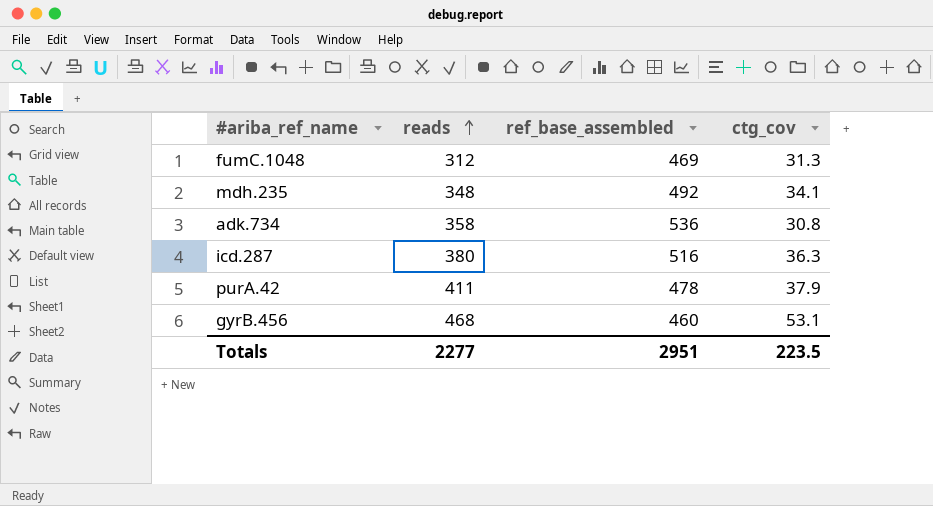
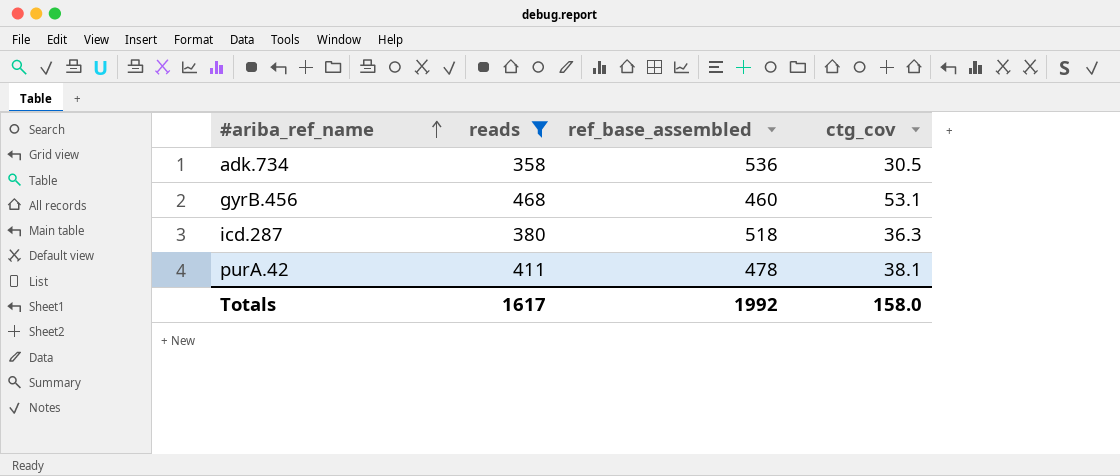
filter: none -> reads >= 358
row order: reads ascending -> #ariba_ref_name ascending
adk.734 | ctg_cov: 30.8 -> 30.5
icd.287 | ref_base_assembled: 516 -> 518
purA.42 | ctg_cov: 37.9 -> 38.1
Totals | reads: 2277 -> 1617
Totals | ref_base_assembled: 2951 -> 1992
Totals | ctg_cov: 223.5 -> 158.0

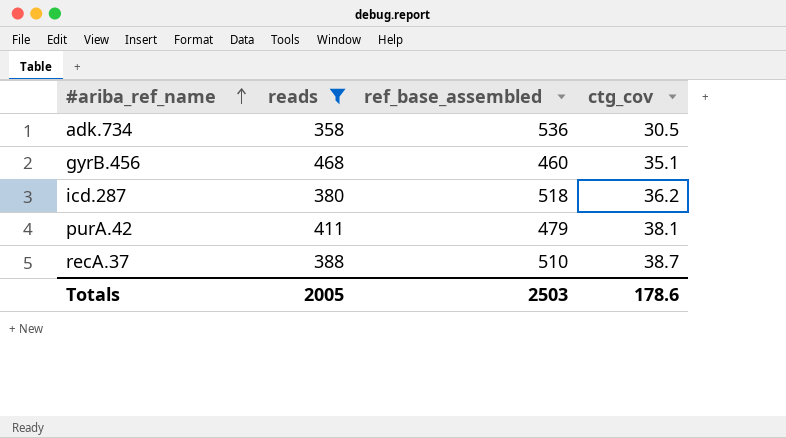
gyrB.456 | ctg_cov: 53.1 -> 35.1
icd.287 | ctg_cov: 36.3 -> 36.2
purA.42 | ref_base_assembled: 478 -> 479
row recA.37: none -> 388 | 510 | 38.7
Totals | reads: 1617 -> 2005
Totals | ref_base_assembled: 1992 -> 2503
Totals | ctg_cov: 158.0 -> 178.6

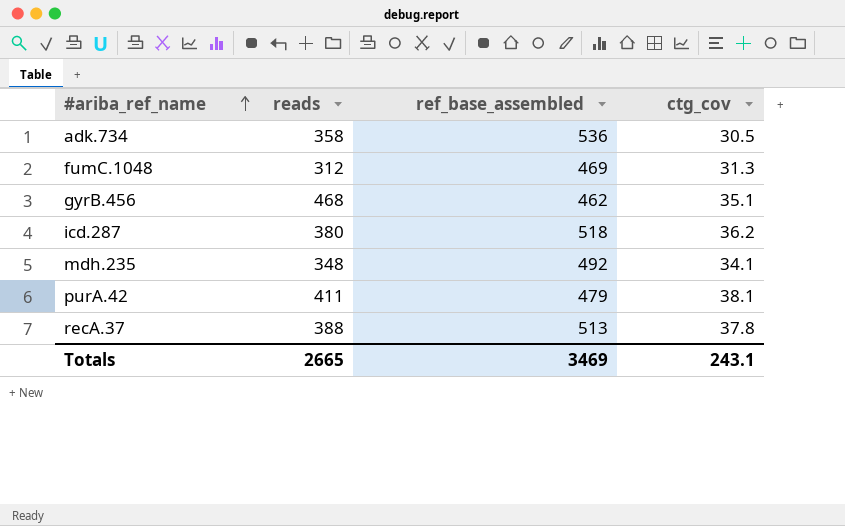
filter: reads >= 358 -> none
gyrB.456 | ref_base_assembled: 460 -> 462
recA.37 | ref_base_assembled: 510 -> 513
recA.37 | ctg_cov: 38.7 -> 37.8
Totals | reads: 2005 -> 2665
Totals | ref_base_assembled: 2503 -> 3469
Totals | ctg_cov: 178.6 -> 243.1

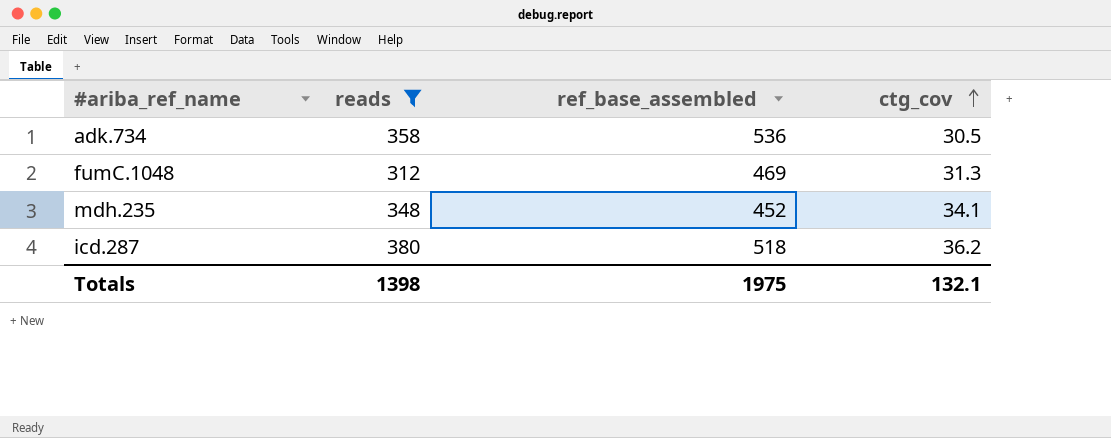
filter: none -> reads <= 380
row order: #ariba_ref_name ascending -> ctg_cov ascending
mdh.235 | ref_base_assembled: 492 -> 452
Totals | reads: 2665 -> 1398
Totals | ref_base_assembled: 3469 -> 1975
Totals | ctg_cov: 243.1 -> 132.1

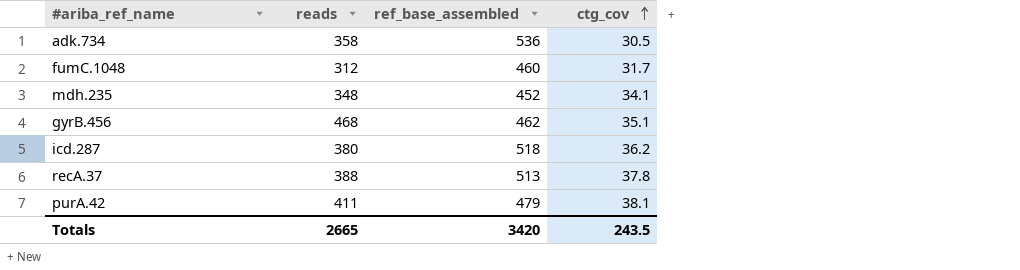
filter: reads <= 380 -> none
fumC.1048 | ref_base_assembled: 469 -> 460
fumC.1048 | ctg_cov: 31.3 -> 31.7
Totals | reads: 1398 -> 2665
Totals | ref_base_assembled: 1975 -> 3420
Totals | ctg_cov: 132.1 -> 243.5

